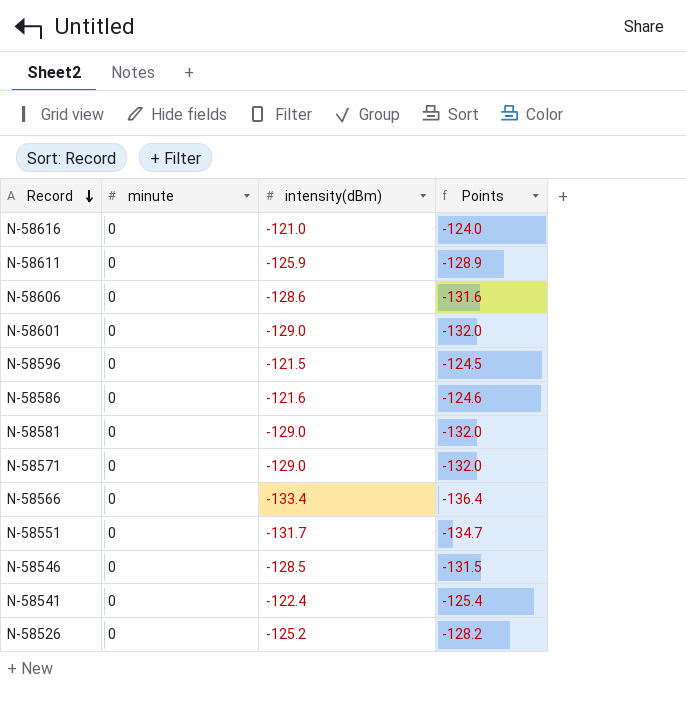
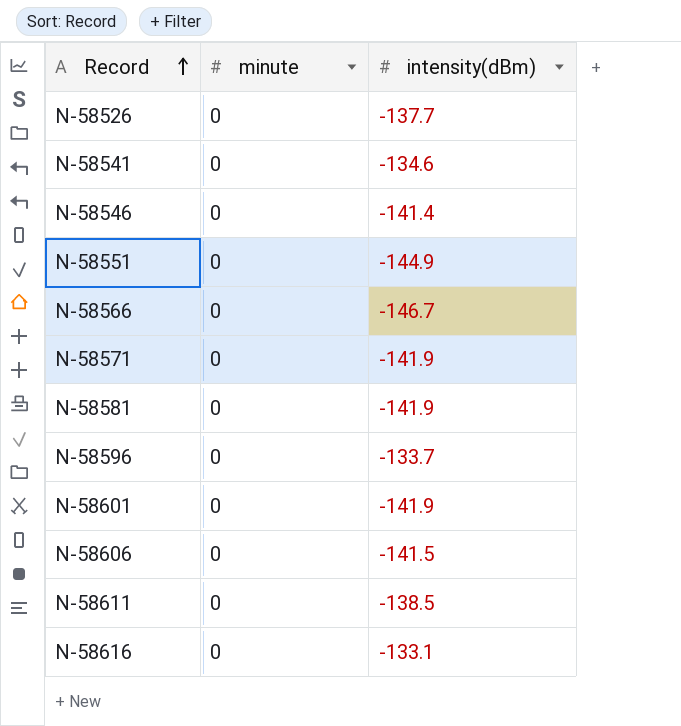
row order: Record descending -> Record ascending
column Points | formula: [intensity(dBm)] - 3 -> none
row N-58586: 0 | -121.6 | -124.6 -> none
N-58526 | intensity(dBm): -125.2 -> -137.7
N-58541 | intensity(dBm): -122.4 -> -134.6
N-58546 | intensity(dBm): -128.5 -> -141.4
N-58551 | intensity(dBm): -131.7 -> -144.9
N-58566 | intensity(dBm): -133.4 -> -146.7
N-58571 | intensity(dBm): -129.0 -> -141.9
N-58581 | intensity(dBm): -129.0 -> -141.9
N-58596 | intensity(dBm): -121.5 -> -133.7
N-58601 | intensity(dBm): -129.0 -> -141.9
N-58606 | intensity(dBm): -128.6 -> -141.5
N-58611 | intensity(dBm): -125.9 -> -138.5
N-58616 | intensity(dBm): -121.0 -> -133.1

